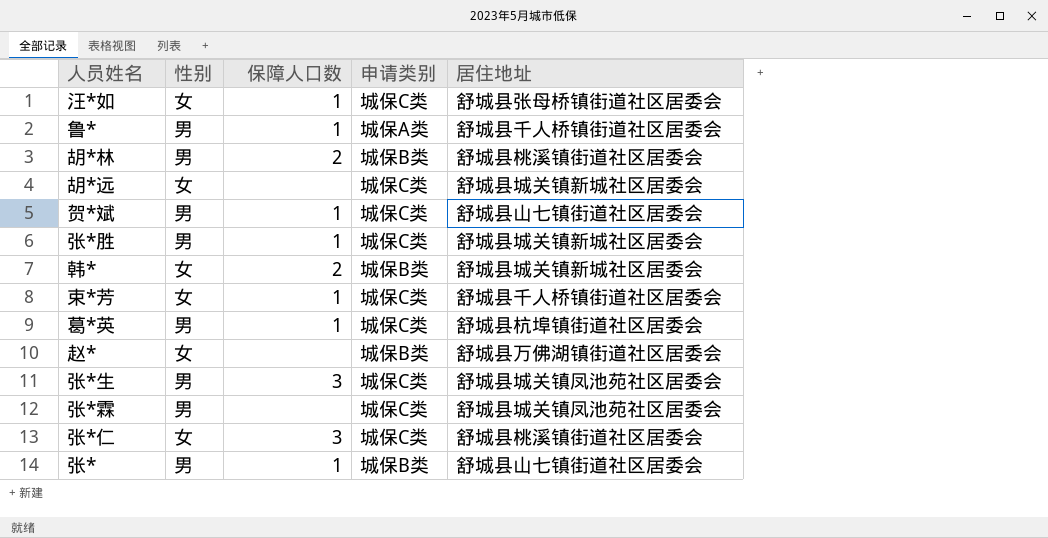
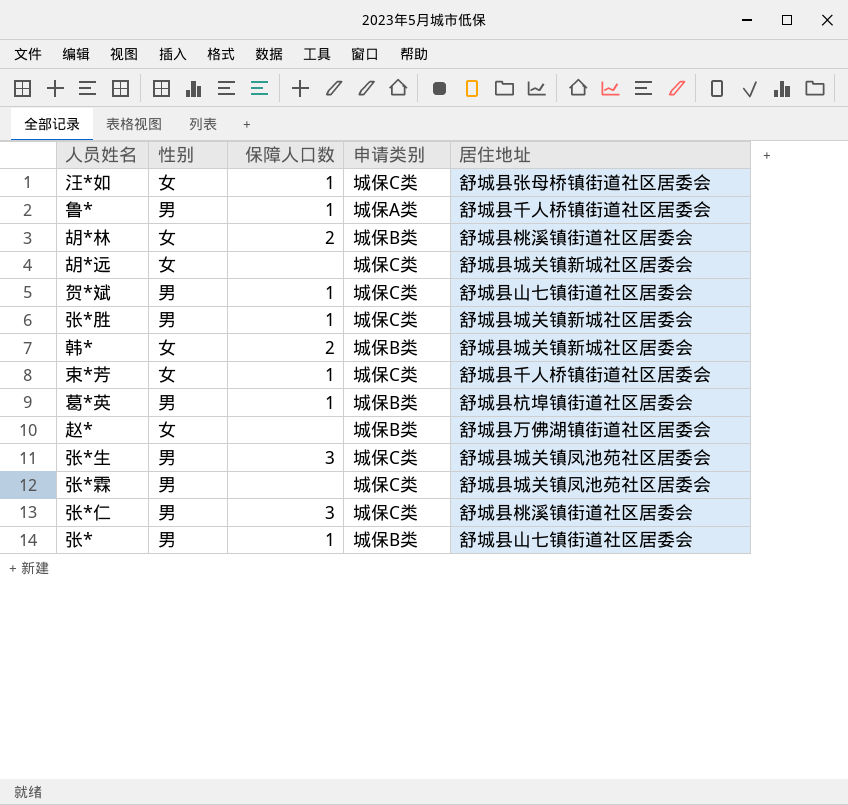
胡*林 | 性别: 男 -> 女
葛*英 | 申请类别: 城保C类 -> 城保B类
张*仁 | 性别: 女 -> 男

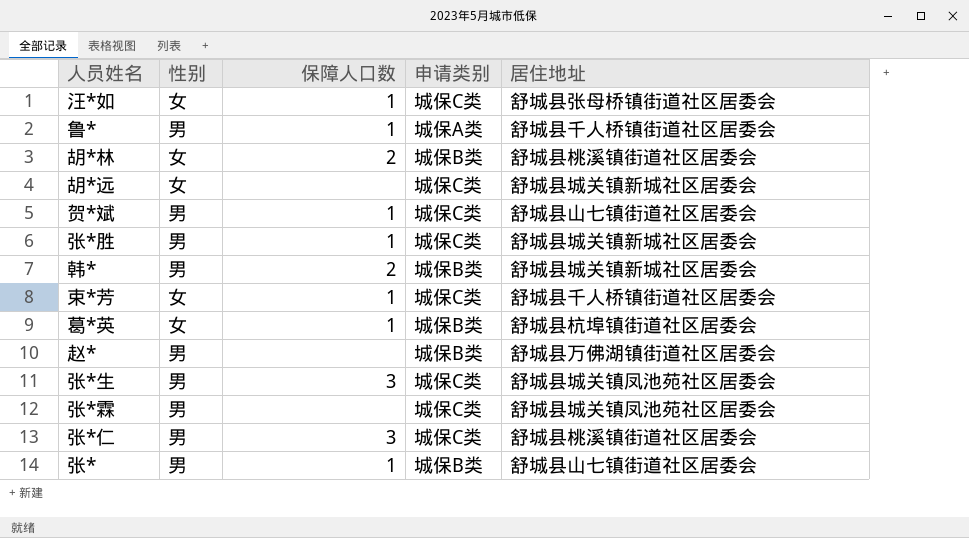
韩* | 性别: 女 -> 男
葛*英 | 性别: 男 -> 女
赵* | 性别: 女 -> 男

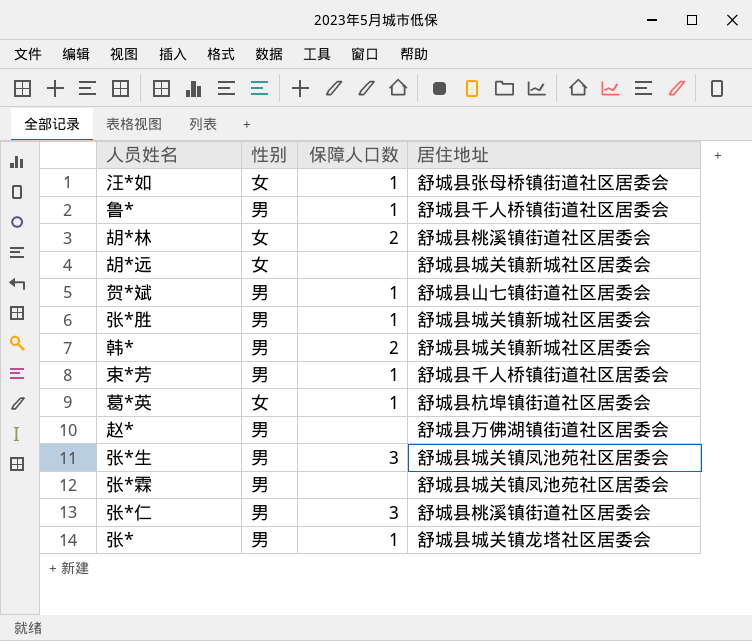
column 申请类别 | position: 4 -> none
束*芳 | 性别: 女 -> 男
张* | 居住地址: 舒城县山七镇街道社区居委会 -> 舒城县城关镇龙塔社区居委会

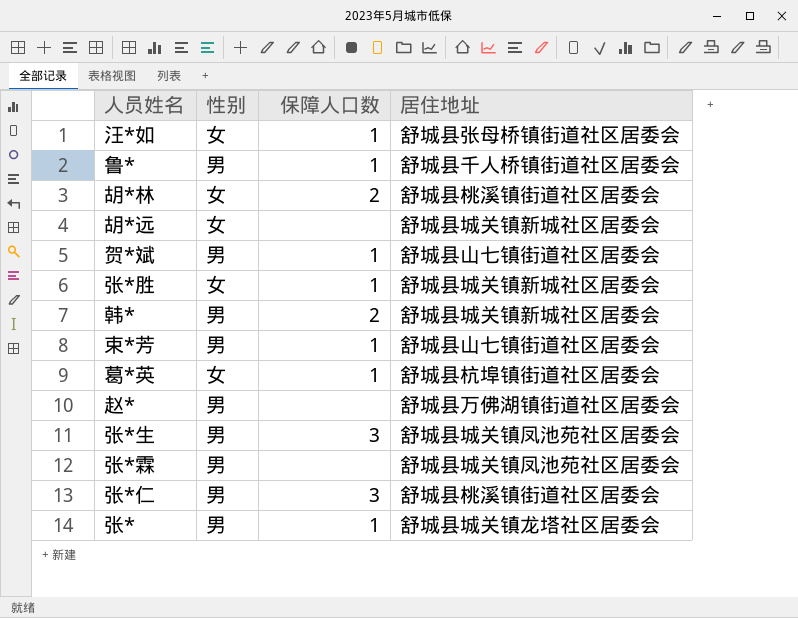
张*胜 | 性别: 男 -> 女
束*芳 | 居住地址: 舒城县千人桥镇街道社区居委会 -> 舒城县山七镇街道社区居委会

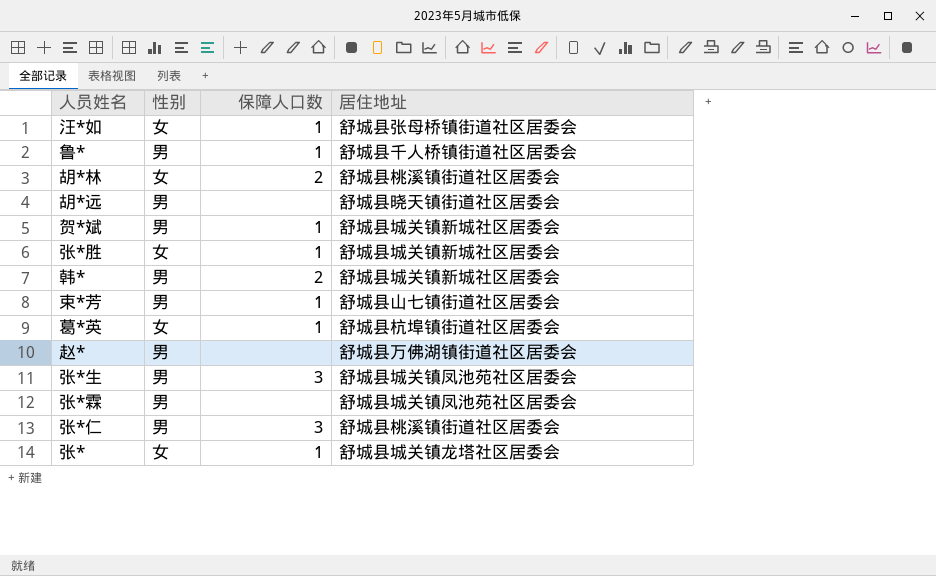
胡*远 | 性别: 女 -> 男
胡*远 | 居住地址: 舒城县城关镇新城社区居委会 -> 舒城县晓天镇街道社区居委会
贺*斌 | 居住地址: 舒城县山七镇街道社区居委会 -> 舒城县城关镇新城社区居委会
张* | 性别: 男 -> 女

